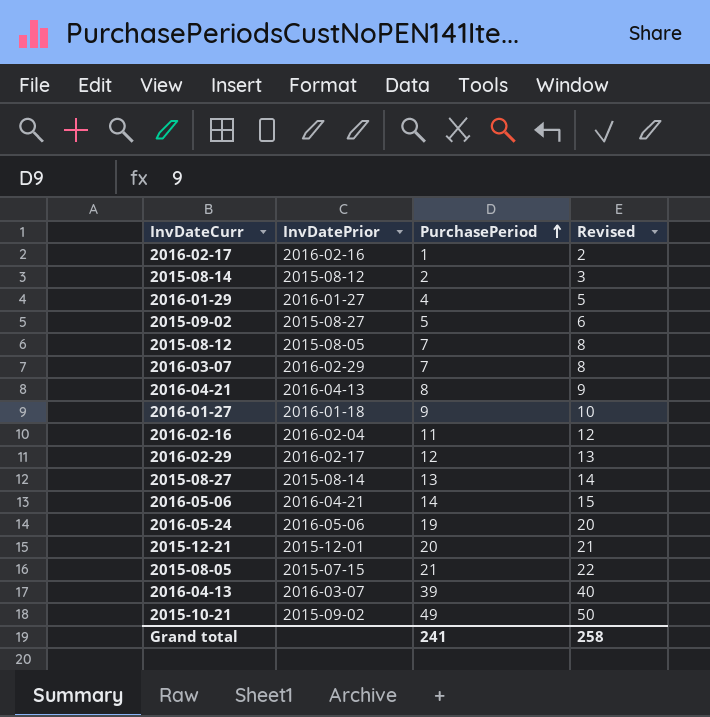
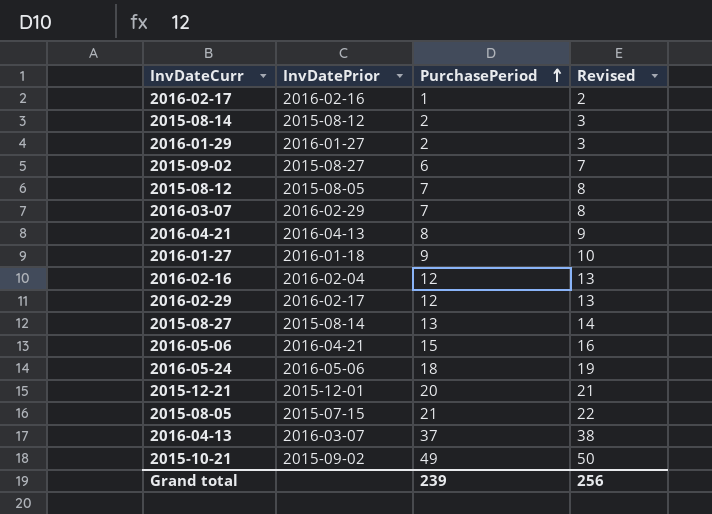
2016-01-29 | PurchasePeriod: 4 -> 2
2016-01-29 | Revised: 5 -> 3
2015-09-02 | PurchasePeriod: 5 -> 6
2015-09-02 | Revised: 6 -> 7
2016-02-16 | PurchasePeriod: 11 -> 12
2016-02-16 | Revised: 12 -> 13
2016-05-06 | PurchasePeriod: 14 -> 15
2016-05-06 | Revised: 15 -> 16
2016-05-24 | PurchasePeriod: 19 -> 18
2016-05-24 | Revised: 20 -> 19
2016-04-13 | PurchasePeriod: 39 -> 37
2016-04-13 | Revised: 40 -> 38
Grand total | PurchasePeriod: 241 -> 239
Grand total | Revised: 258 -> 256

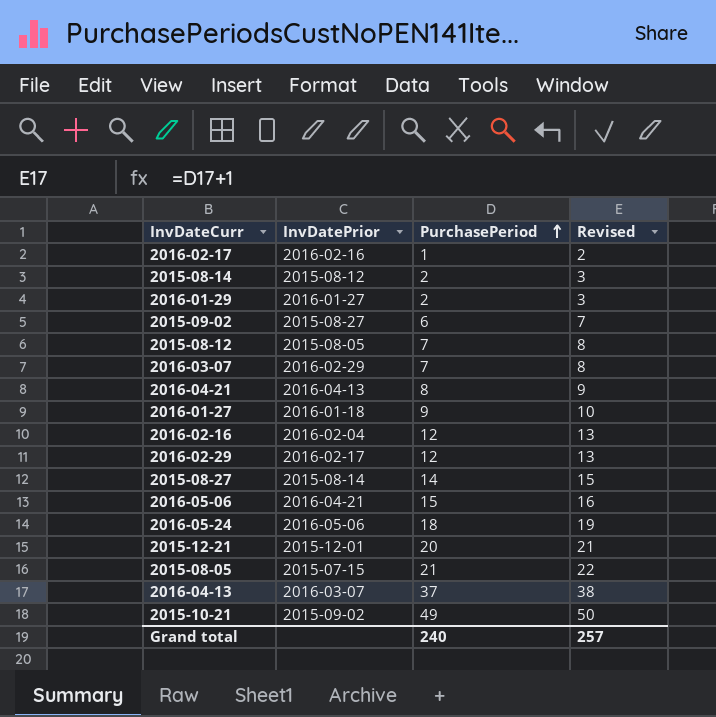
2015-08-27 | PurchasePeriod: 13 -> 14
2015-08-27 | Revised: 14 -> 15
Grand total | PurchasePeriod: 239 -> 240
Grand total | Revised: 256 -> 257

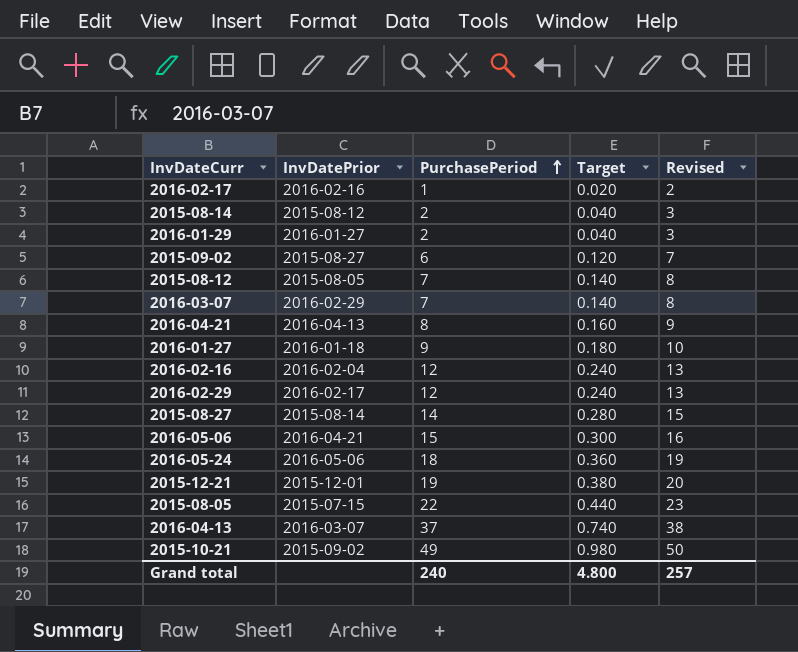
column Target | formula: none -> [PurchasePeriod] * 0.02
2015-12-21 | PurchasePeriod: 20 -> 19
2015-12-21 | Revised: 21 -> 20
2015-08-05 | PurchasePeriod: 21 -> 22
2015-08-05 | Revised: 22 -> 23

